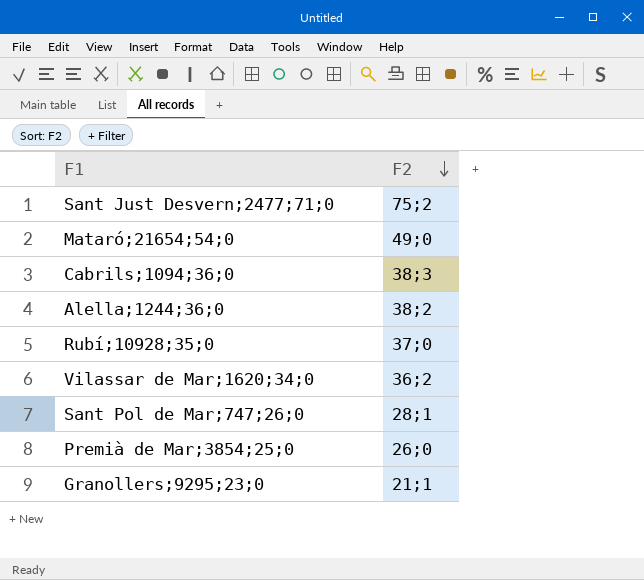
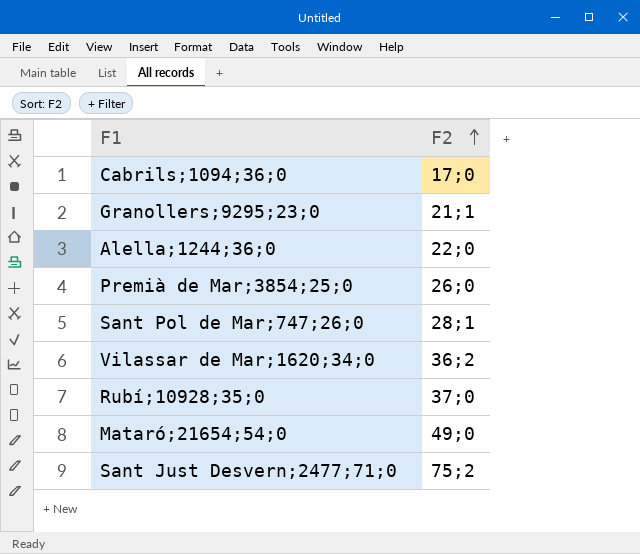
row order: F2 descending -> F2 ascending
Cabrils;1094;36;0 | F2: 38;3 -> 17;0
Alella;1244;36;0 | F2: 38;2 -> 22;0

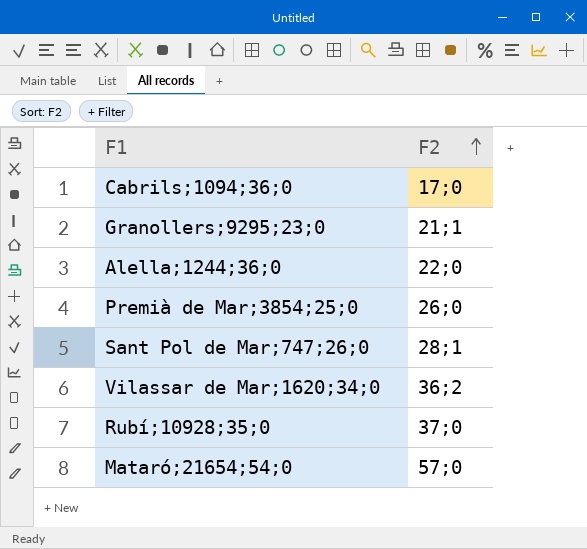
row Sant Just Desvern;2477;71;0: 75;2 -> none
Mataró;21654;54;0 | F2: 49;0 -> 57;0

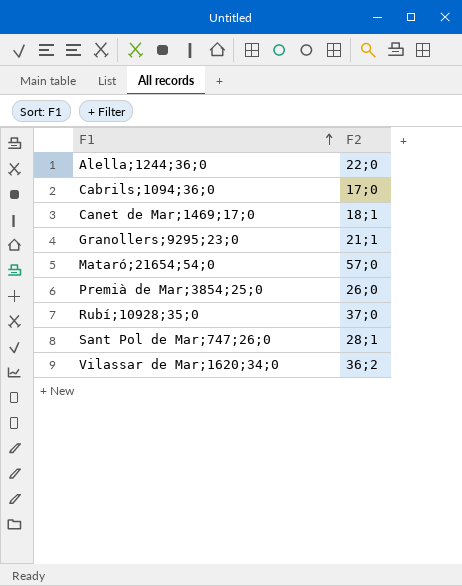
row order: F2 ascending -> F1 ascending
row Canet de Mar;1469;17;0: none -> 18;1

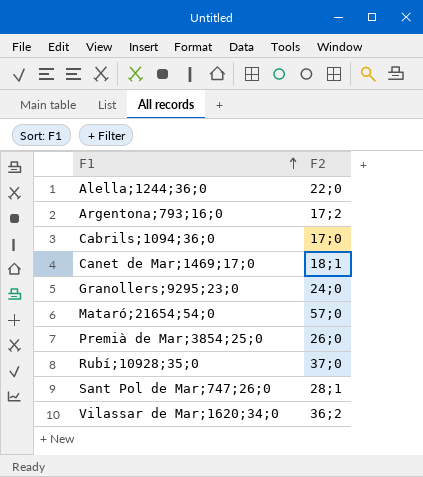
row Argentona;793;16;0: none -> 17;2
Granollers;9295;23;0 | F2: 21;1 -> 24;0

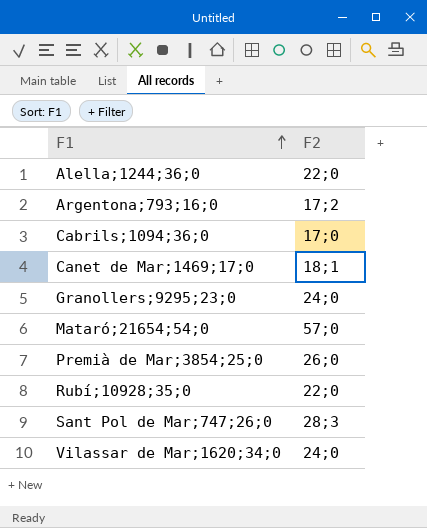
Rubí;10928;35;0 | F2: 37;0 -> 22;0
Sant Pol de Mar;747;26;0 | F2: 28;1 -> 28;3
Vilassar de Mar;1620;34;0 | F2: 36;2 -> 24;0

